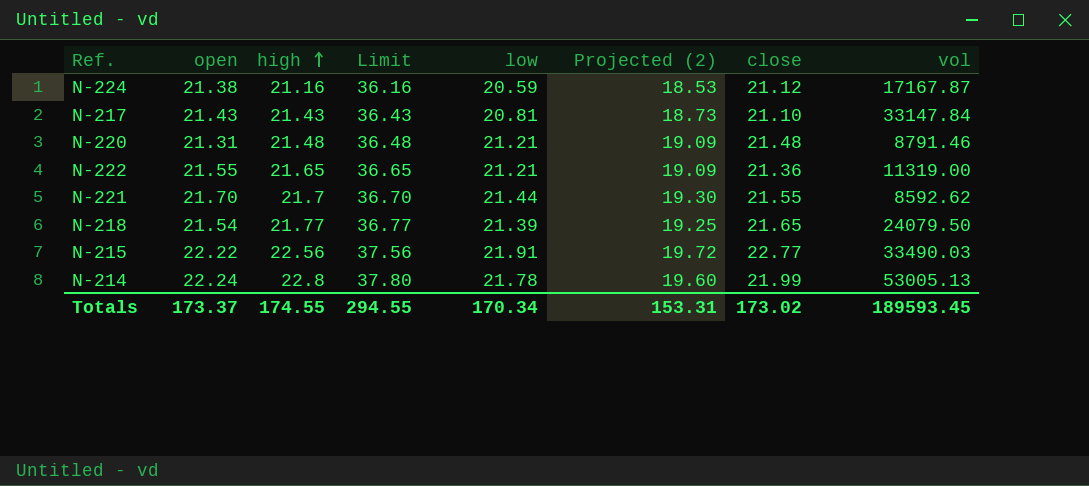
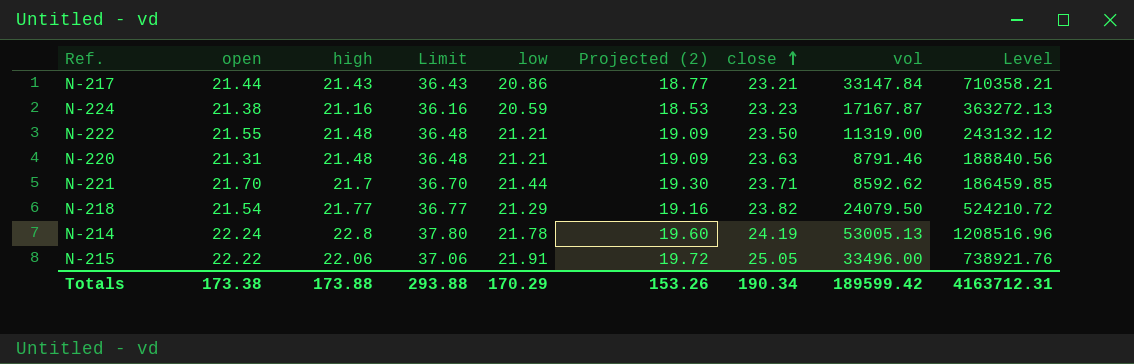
row order: high ascending -> close ascending
column Level | formula: none -> [high] * [vol]
N-217 | open: 21.43 -> 21.44
N-217 | low: 20.81 -> 20.86
N-217 | Projected (2): 18.73 -> 18.77
N-217 | close: 21.10 -> 23.21
N-224 | close: 21.12 -> 23.23
N-222 | high: 21.65 -> 21.48
N-222 | Limit: 36.65 -> 36.48
N-222 | close: 21.36 -> 23.50
N-220 | close: 21.48 -> 23.63
N-221 | close: 21.55 -> 23.71
N-218 | low: 21.39 -> 21.29
N-218 | Projected (2): 19.25 -> 19.16
N-218 | close: 21.65 -> 23.82
N-214 | close: 21.99 -> 24.19
N-215 | high: 22.56 -> 22.06
N-215 | Limit: 37.56 -> 37.06
N-215 | close: 22.77 -> 25.05
N-215 | vol: 33490.03 -> 33496.00
Totals | open: 173.37 -> 173.38
Totals | high: 174.55 -> 173.88
Totals | Limit: 294.55 -> 293.88
Totals | low: 170.34 -> 170.29
Totals | Projected (2): 153.31 -> 153.26
Totals | close: 173.02 -> 190.34
Totals | vol: 189593.45 -> 189599.42

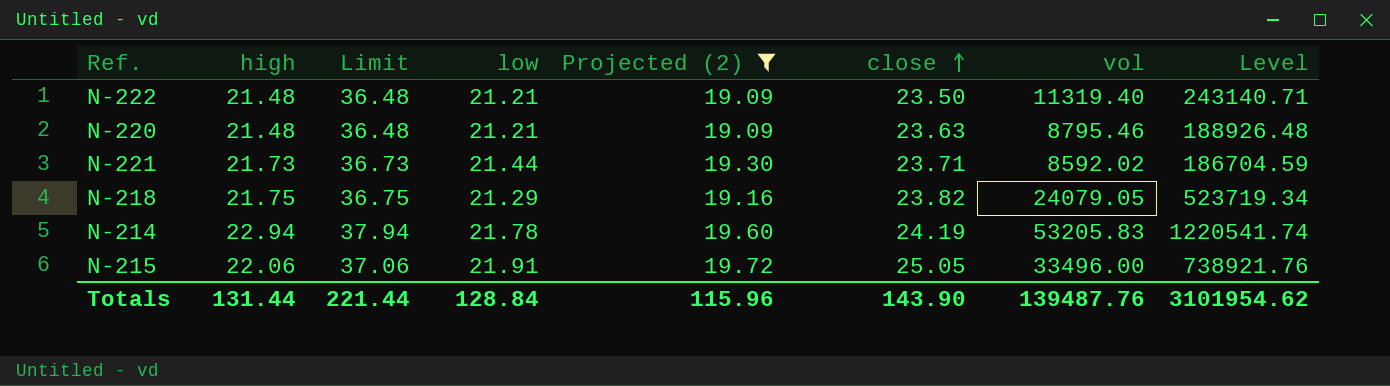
filter: none -> Projected (2) >= 19.09
column open | position: 2 -> none
N-222 | vol: 11319.00 -> 11319.40
N-222 | Level: 243132.12 -> 243140.71
N-220 | vol: 8791.46 -> 8795.46
N-220 | Level: 188840.56 -> 188926.48
N-221 | high: 21.7 -> 21.73
N-221 | Limit: 36.70 -> 36.73
N-221 | vol: 8592.62 -> 8592.02
N-221 | Level: 186459.85 -> 186704.59
N-218 | high: 21.77 -> 21.75
N-218 | Limit: 36.77 -> 36.75
N-218 | vol: 24079.50 -> 24079.05
N-218 | Level: 524210.72 -> 523719.34
N-214 | high: 22.8 -> 22.94
N-214 | Limit: 37.80 -> 37.94
N-214 | vol: 53005.13 -> 53205.83
N-214 | Level: 1208516.96 -> 1220541.74
Totals | high: 173.88 -> 131.44
Totals | Limit: 293.88 -> 221.44
Totals | low: 170.29 -> 128.84
Totals | Projected (2): 153.26 -> 115.96
Totals | close: 190.34 -> 143.90
Totals | vol: 189599.42 -> 139487.76
Totals | Level: 4163712.31 -> 3101954.62

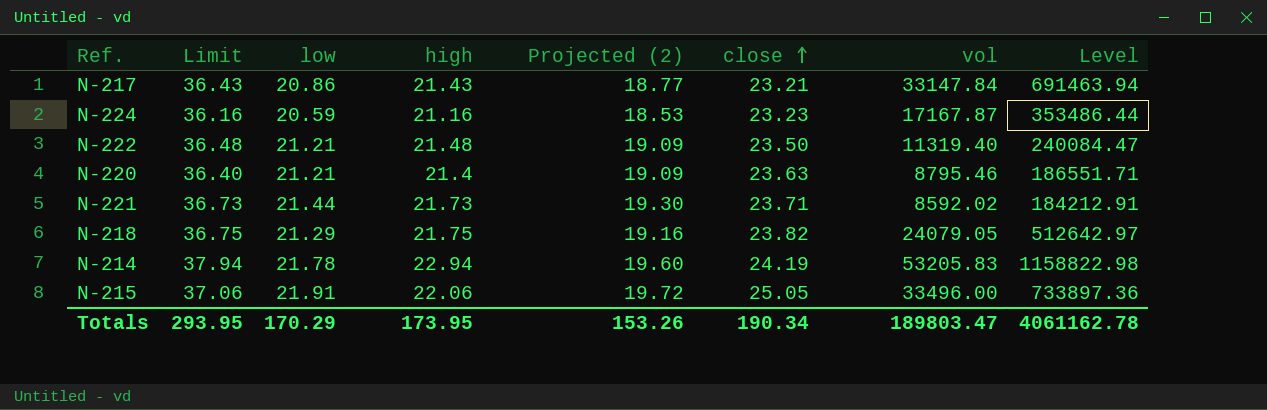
filter: Projected (2) >= 19.09 -> none
column high | position: 2 -> 4
column Level | formula: [high] * [vol] -> [low] * [vol]
N-220 | Limit: 36.48 -> 36.40
N-220 | high: 21.48 -> 21.4
Totals | Limit: 221.44 -> 293.95
Totals | low: 128.84 -> 170.29
Totals | high: 131.44 -> 173.95
Totals | Projected (2): 115.96 -> 153.26
Totals | close: 143.90 -> 190.34
Totals | vol: 139487.76 -> 189803.47
Totals | Level: 3101954.62 -> 4061162.78

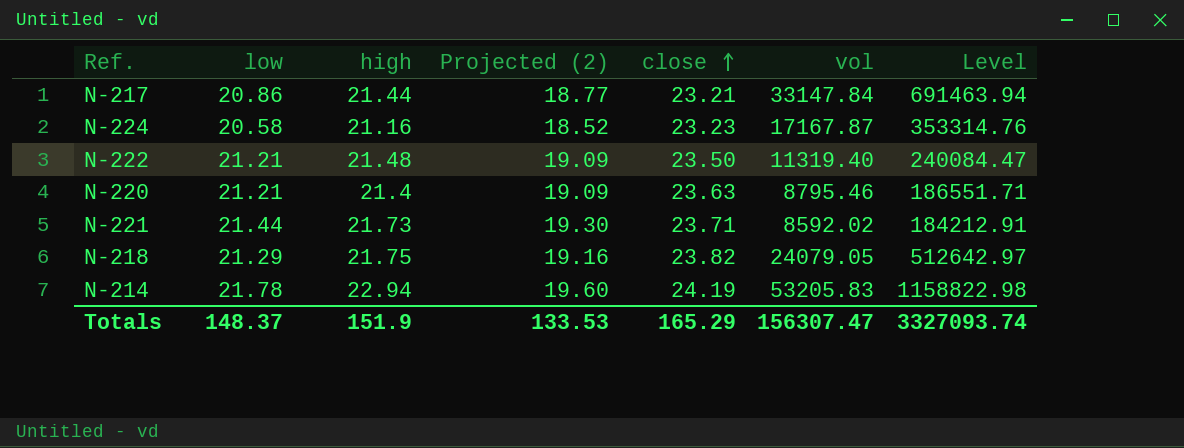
column Limit | formula: [high] + 15 -> none
row N-215: 37.06 | 21.91 | 22.06 | 19.72 | 25.05 | 33496.00 | 733897.36 -> none
N-217 | high: 21.43 -> 21.44
N-224 | low: 20.59 -> 20.58
N-224 | Projected (2): 18.53 -> 18.52
N-224 | Level: 353486.44 -> 353314.76
Totals | low: 170.29 -> 148.37
Totals | high: 173.95 -> 151.9
Totals | Projected (2): 153.26 -> 133.53
Totals | close: 190.34 -> 165.29
Totals | vol: 189803.47 -> 156307.47
Totals | Level: 4061162.78 -> 3327093.74

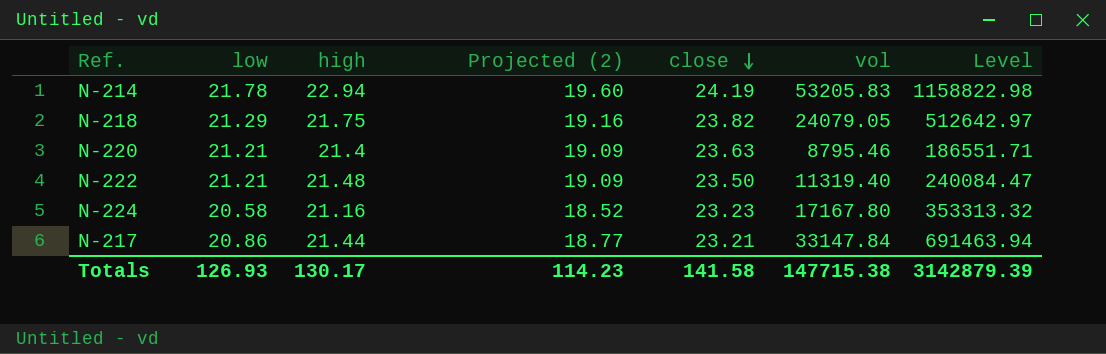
row order: close ascending -> close descending
row N-221: 21.44 | 21.73 | 19.30 | 23.71 | 8592.02 | 184212.91 -> none
N-224 | vol: 17167.87 -> 17167.80
N-224 | Level: 353314.76 -> 353313.32
Totals | low: 148.37 -> 126.93
Totals | high: 151.9 -> 130.17
Totals | Projected (2): 133.53 -> 114.23
Totals | close: 165.29 -> 141.58
Totals | vol: 156307.47 -> 147715.38
Totals | Level: 3327093.74 -> 3142879.39

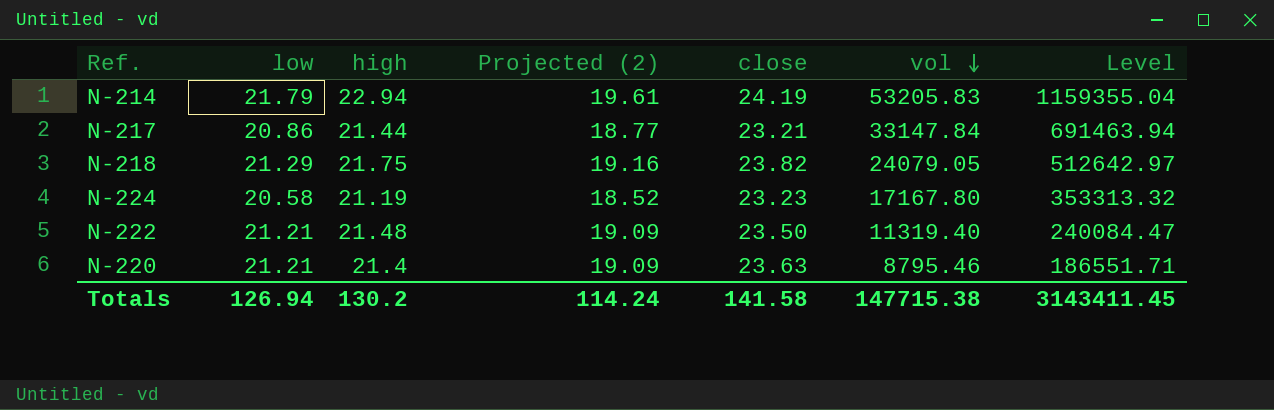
row order: close descending -> vol descending
N-214 | low: 21.78 -> 21.79
N-214 | Projected (2): 19.60 -> 19.61
N-214 | Level: 1158822.98 -> 1159355.04
N-224 | high: 21.16 -> 21.19
Totals | low: 126.93 -> 126.94
Totals | high: 130.17 -> 130.2
Totals | Projected (2): 114.23 -> 114.24
Totals | Level: 3142879.39 -> 3143411.45

